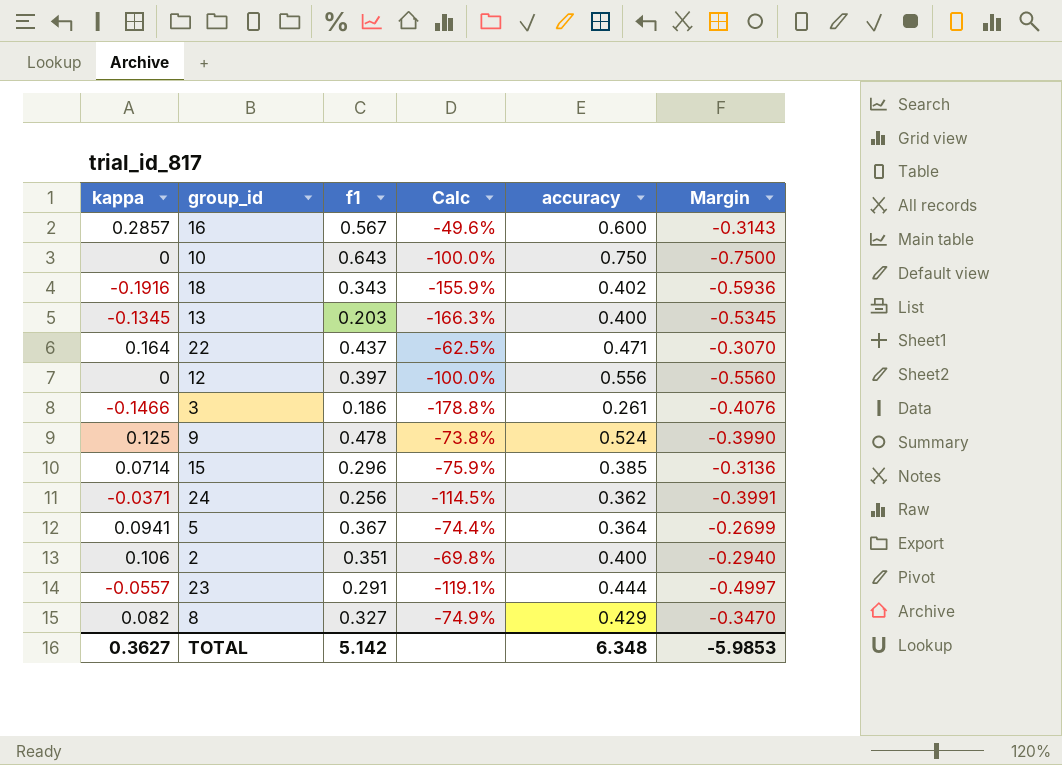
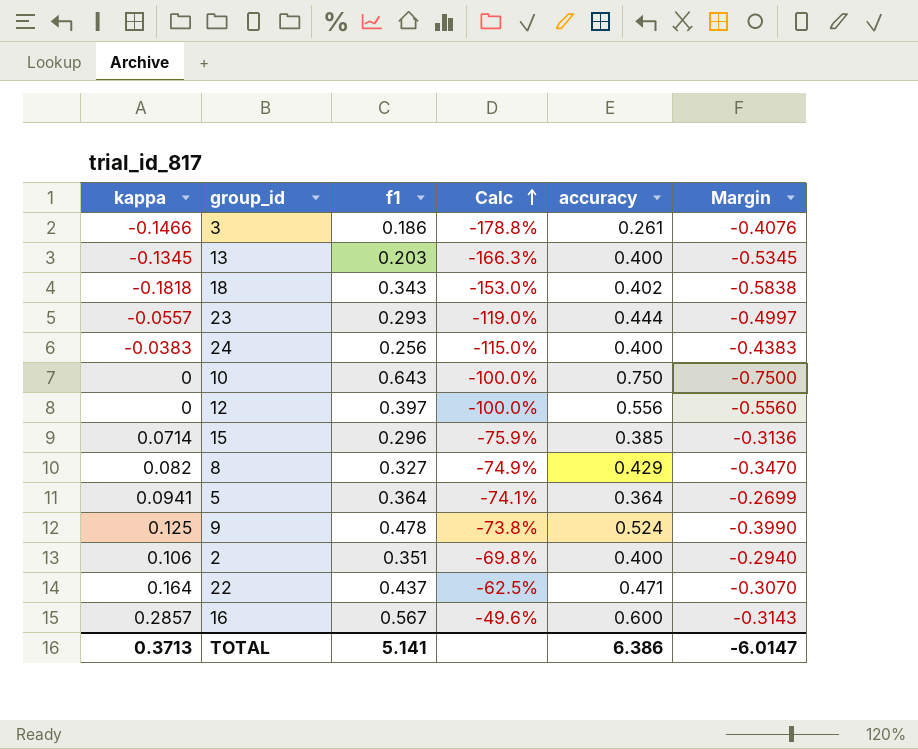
row order: none -> Calc ascending
18 | kappa: -0.1916 -> -0.1818
18 | Calc: -155.9% -> -153.0%
18 | Margin: -0.5936 -> -0.5838
23 | f1: 0.291 -> 0.293
23 | Calc: -119.1% -> -119.0%
24 | kappa: -0.0371 -> -0.0383
24 | Calc: -114.5% -> -115.0%
24 | accuracy: 0.362 -> 0.400
24 | Margin: -0.3991 -> -0.4383
5 | f1: 0.367 -> 0.364
5 | Calc: -74.4% -> -74.1%
TOTAL | kappa: 0.3627 -> 0.3713
TOTAL | f1: 5.142 -> 5.141
TOTAL | accuracy: 6.348 -> 6.386
TOTAL | Margin: -5.9853 -> -6.0147

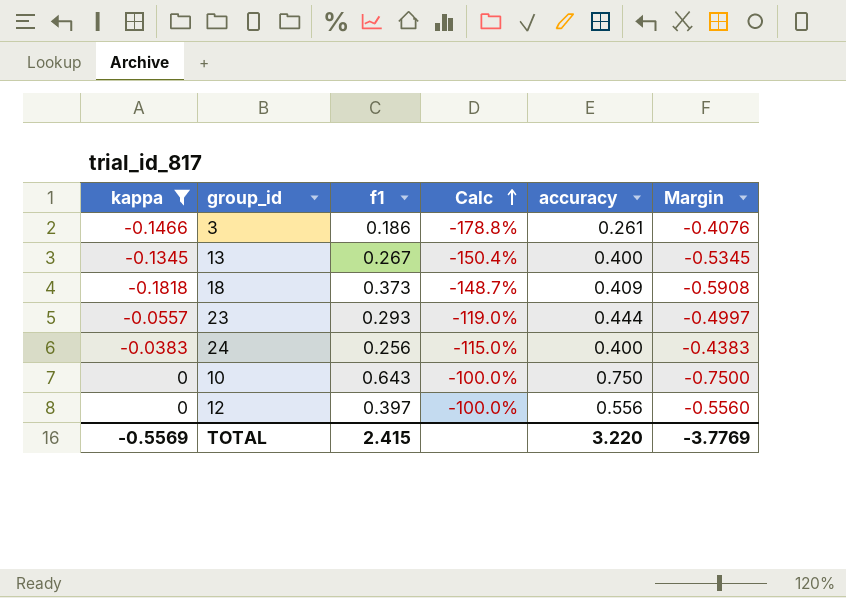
filter: none -> kappa <= 0
13 | f1: 0.203 -> 0.267
13 | Calc: -166.3% -> -150.4%
18 | f1: 0.343 -> 0.373
18 | Calc: -153.0% -> -148.7%
18 | accuracy: 0.402 -> 0.409
18 | Margin: -0.5838 -> -0.5908
TOTAL | kappa: 0.3713 -> -0.5569
TOTAL | f1: 5.141 -> 2.415
TOTAL | accuracy: 6.386 -> 3.220
TOTAL | Margin: -6.0147 -> -3.7769

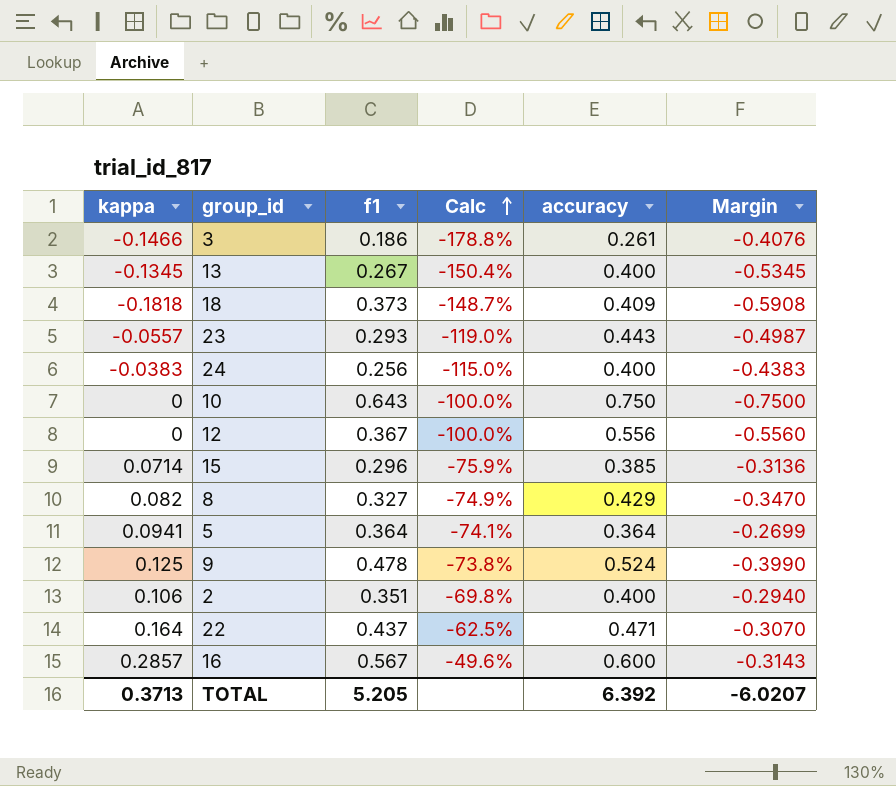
filter: kappa <= 0 -> none
23 | accuracy: 0.444 -> 0.443
23 | Margin: -0.4997 -> -0.4987
12 | f1: 0.397 -> 0.367
TOTAL | kappa: -0.5569 -> 0.3713
TOTAL | f1: 2.415 -> 5.205
TOTAL | accuracy: 3.220 -> 6.392
TOTAL | Margin: -3.7769 -> -6.0207

